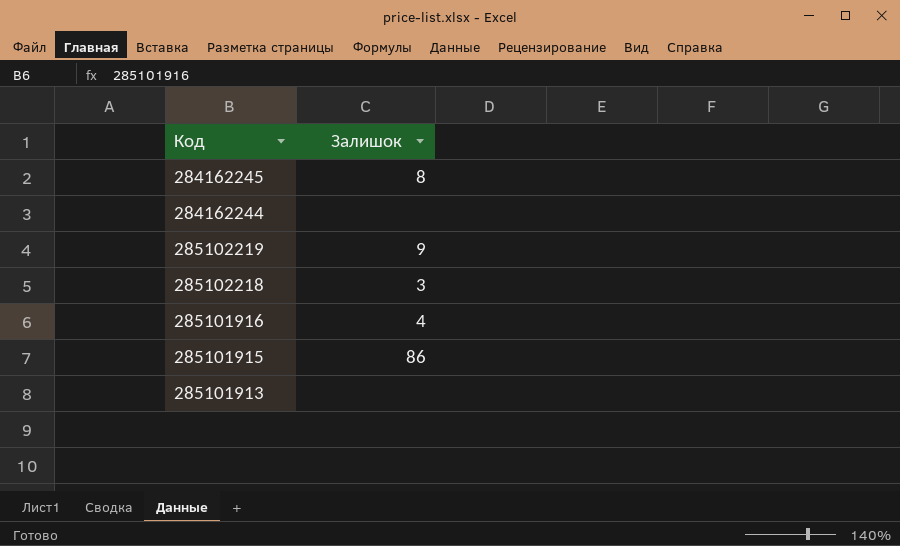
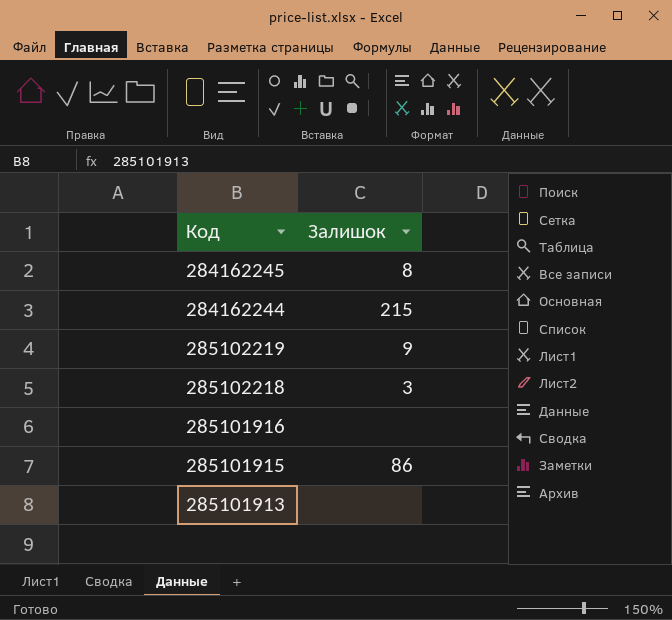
284162244 | Залишок: none -> 215
285101916 | Залишок: 4 -> none

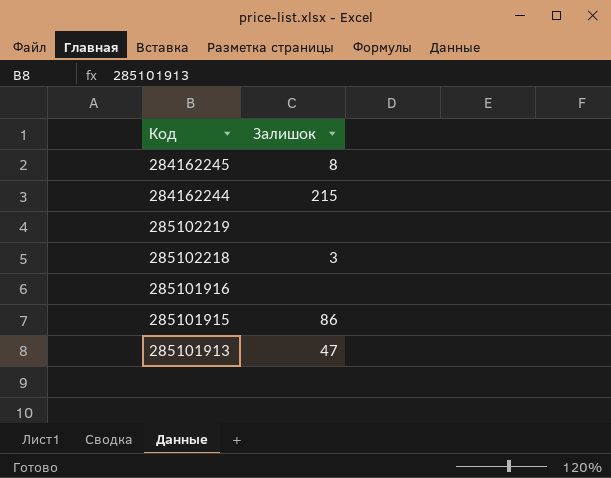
285102219 | Залишок: 9 -> none
285101913 | Залишок: none -> 47

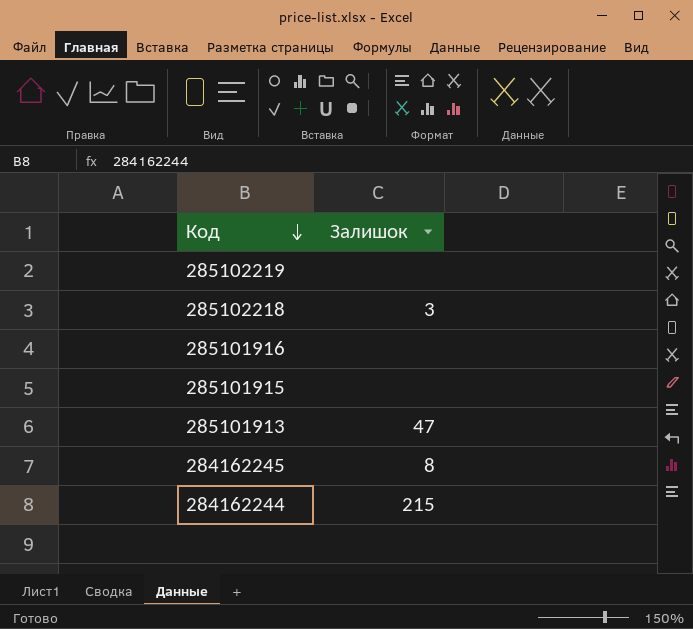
row order: none -> Код descending
285101915 | Залишок: 86 -> none

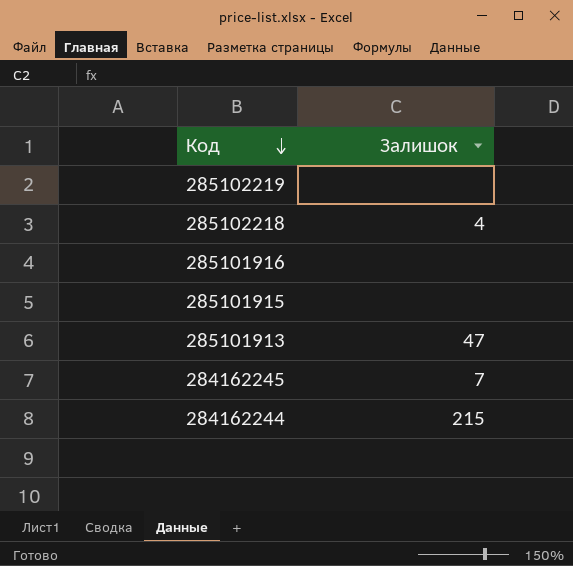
285102218 | Залишок: 3 -> 4
284162245 | Залишок: 8 -> 7

